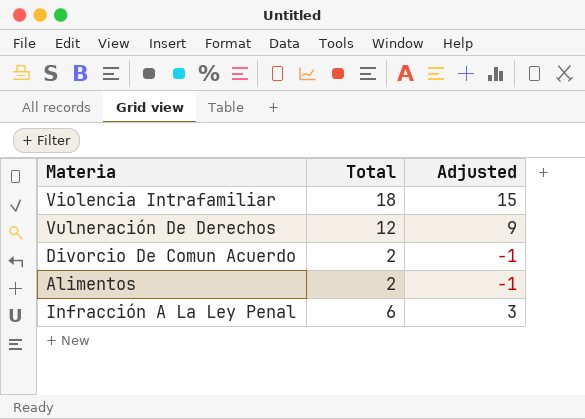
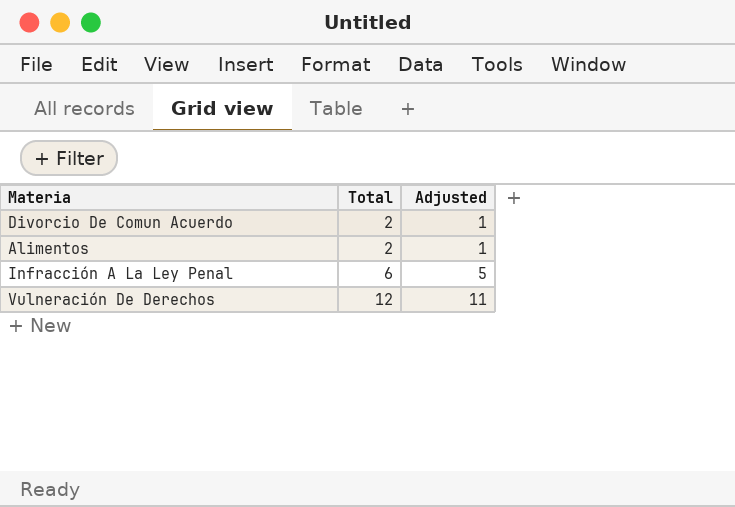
row order: none -> Total ascending
column Adjusted | formula: [Total] - 3 -> [Total] - 1
row Violencia Intrafamiliar: 18 | 15 -> none

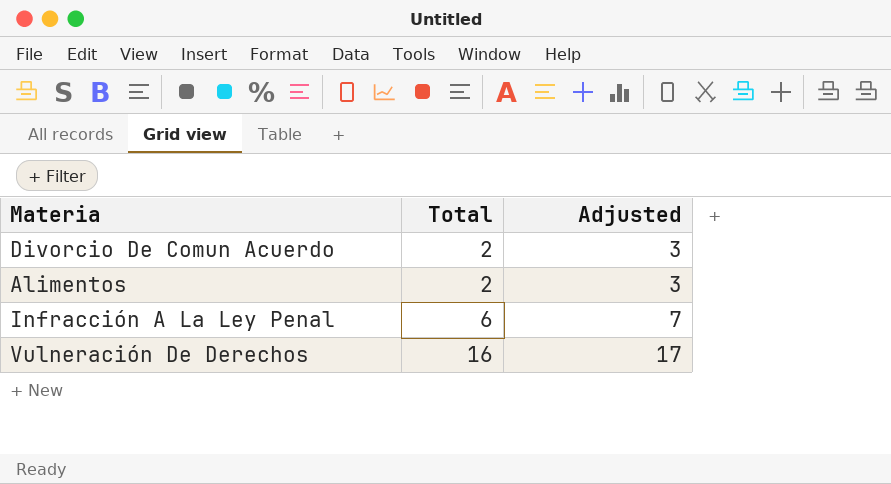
column Adjusted | formula: [Total] - 1 -> [Total] + 1
Vulneración De Derechos | Total: 12 -> 16

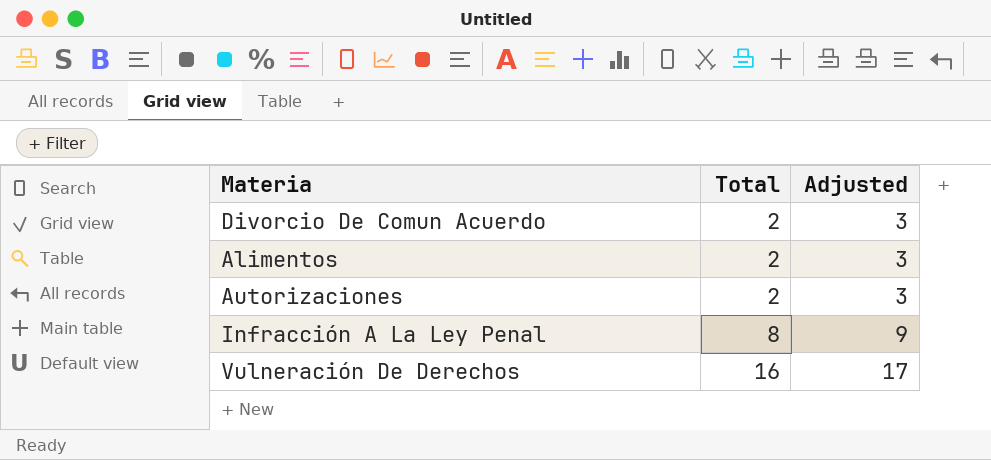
row Autorizaciones: none -> 2 | 3
Infracción A La Ley Penal | Total: 6 -> 8
Infracción A La Ley Penal | Adjusted: 7 -> 9

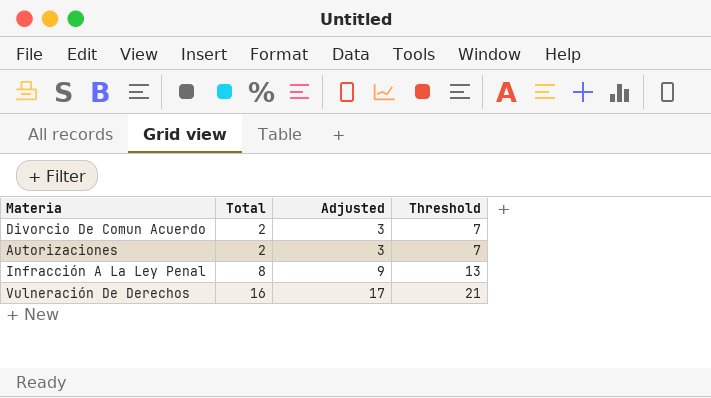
column Threshold | formula: none -> [Total] + 5
row Alimentos: 2 | 3 -> none

